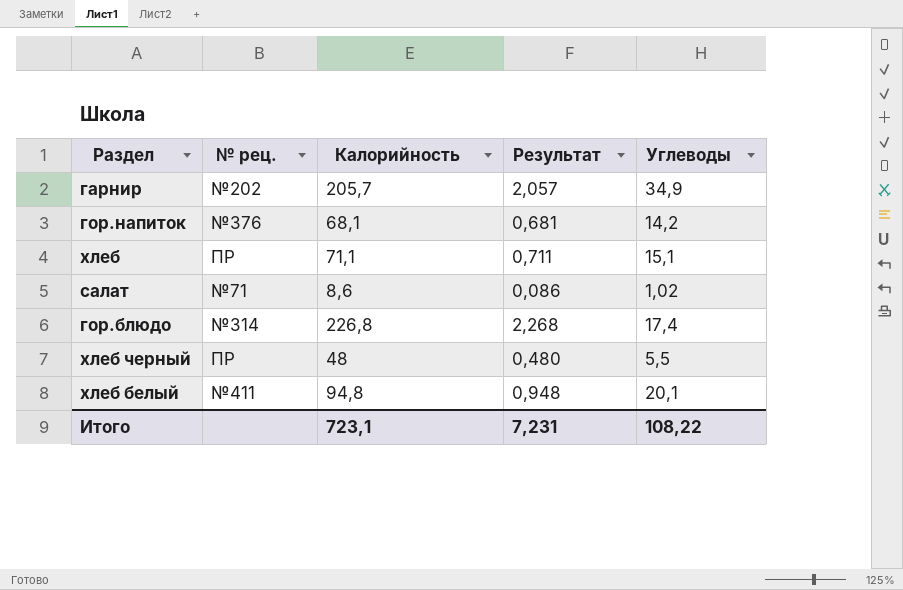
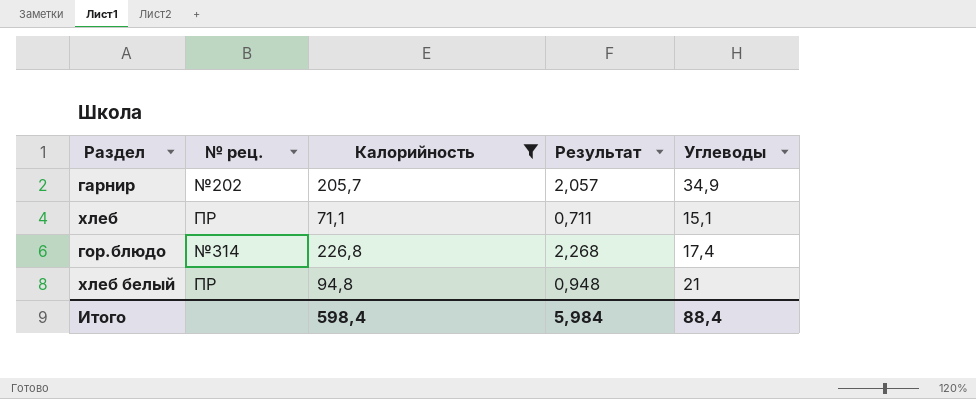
filter: none -> Калорийность >= 71,1
хлеб белый | № рец.: №411 -> ПР
хлеб белый | Углеводы: 20,1 -> 21
Итого | Калорийность: 723,1 -> 598,4
Итого | Результат: 7,231 -> 5,984
Итого | Углеводы: 108,22 -> 88,4

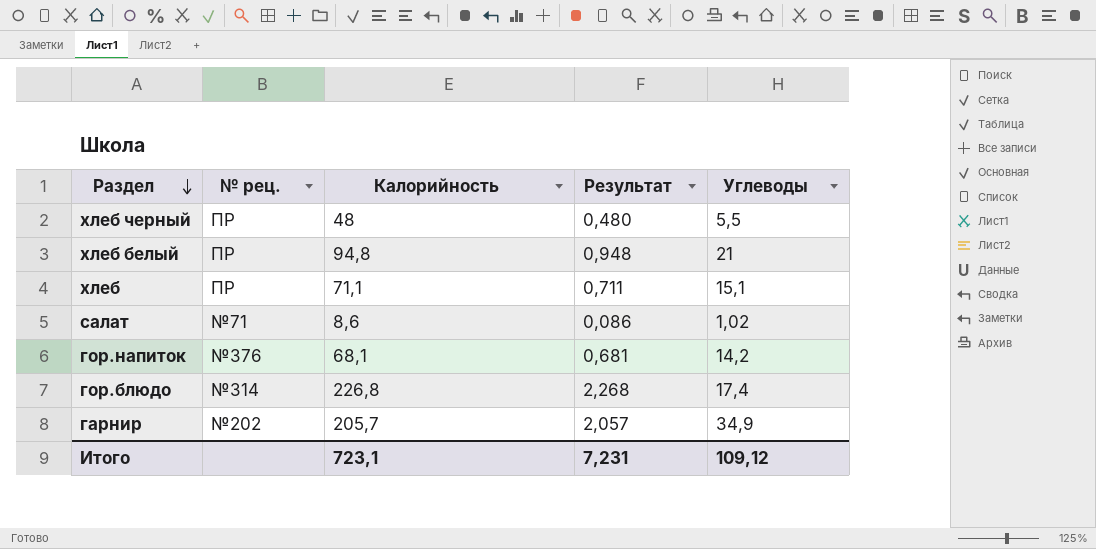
filter: Калорийность >= 71,1 -> none
row order: none -> Раздел descending
Итого | Калорийность: 598,4 -> 723,1
Итого | Результат: 5,984 -> 7,231
Итого | Углеводы: 88,4 -> 109,12

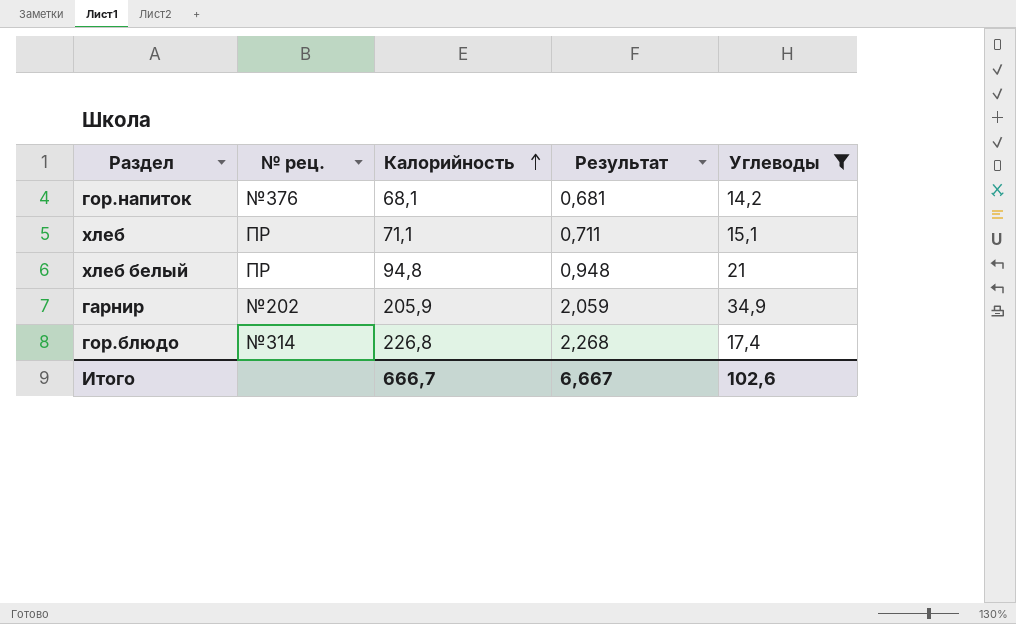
filter: none -> Углеводы >= 14,2
row order: Раздел descending -> Калорийность ascending
гарнир | Калорийность: 205,7 -> 205,9
гарнир | Результат: 2,057 -> 2,059
Итого | Калорийность: 723,1 -> 666,7
Итого | Результат: 7,231 -> 6,667
Итого | Углеводы: 109,12 -> 102,6

